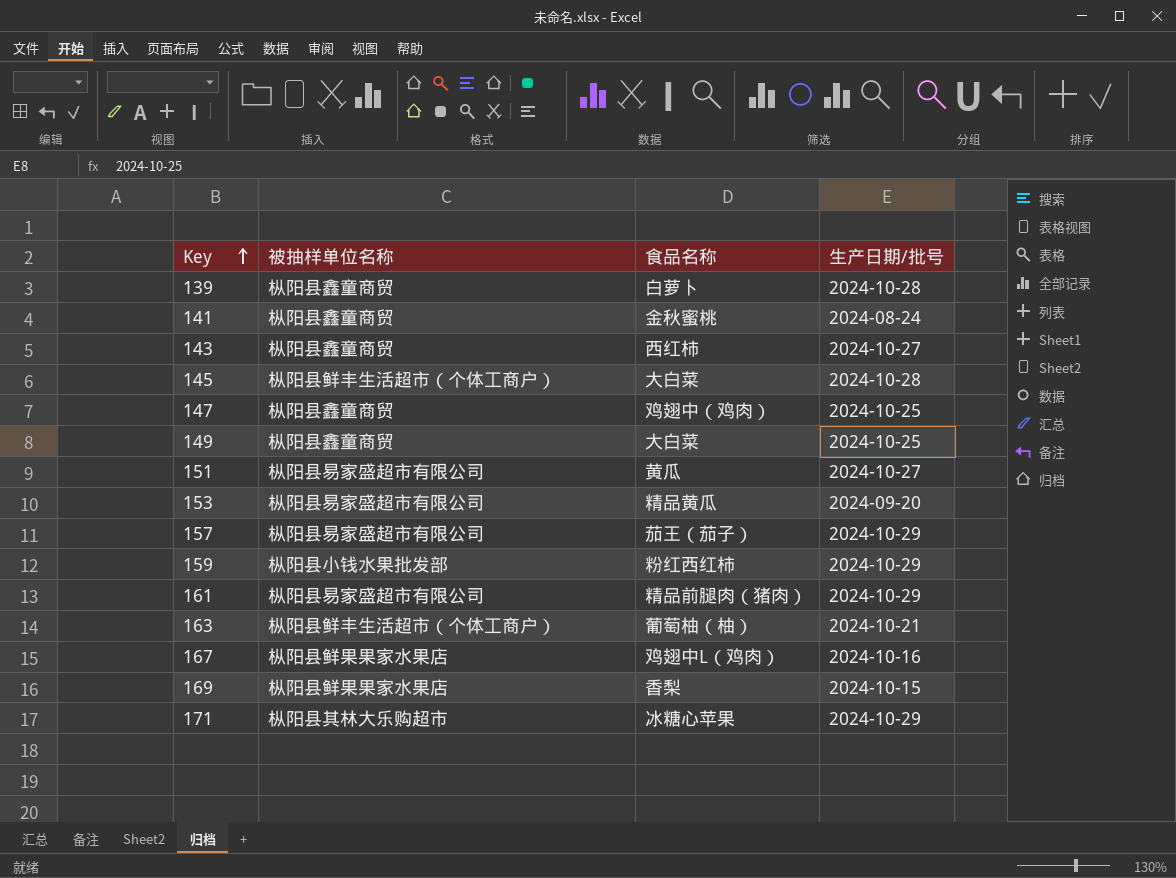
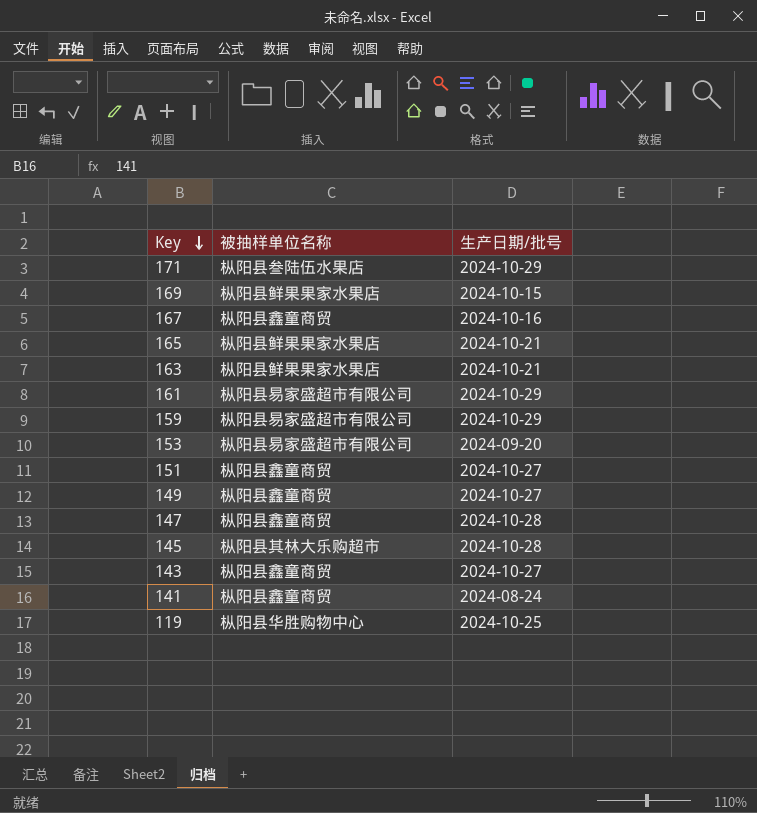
row order: Key ascending -> Key descending
column 食品名称 | position: 3 -> none
row 139: 枞阳县鑫童商贸 | 白萝卜 | 2024-10-28 -> none
row 157: 枞阳县易家盛超市有限公司 | 茄王（茄子） | 2024-10-29 -> none
171 | 被抽样单位名称: 枞阳县其林大乐购超市 -> 枞阳县叁陆伍水果店
167 | 被抽样单位名称: 枞阳县鲜果果家水果店 -> 枞阳县鑫童商贸
row 165: none -> 枞阳县鲜果果家水果店 | 2024-10-21
163 | 被抽样单位名称: 枞阳县鲜丰生活超市（个体工商户） -> 枞阳县鲜果果家水果店
159 | 被抽样单位名称: 枞阳县小钱水果批发部 -> 枞阳县易家盛超市有限公司
151 | 被抽样单位名称: 枞阳县易家盛超市有限公司 -> 枞阳县鑫童商贸
149 | 生产日期/批号: 2024-10-25 -> 2024-10-27
147 | 生产日期/批号: 2024-10-25 -> 2024-10-28
145 | 被抽样单位名称: 枞阳县鲜丰生活超市（个体工商户） -> 枞阳县其林大乐购超市
row 119: none -> 枞阳县华胜购物中心 | 2024-10-25

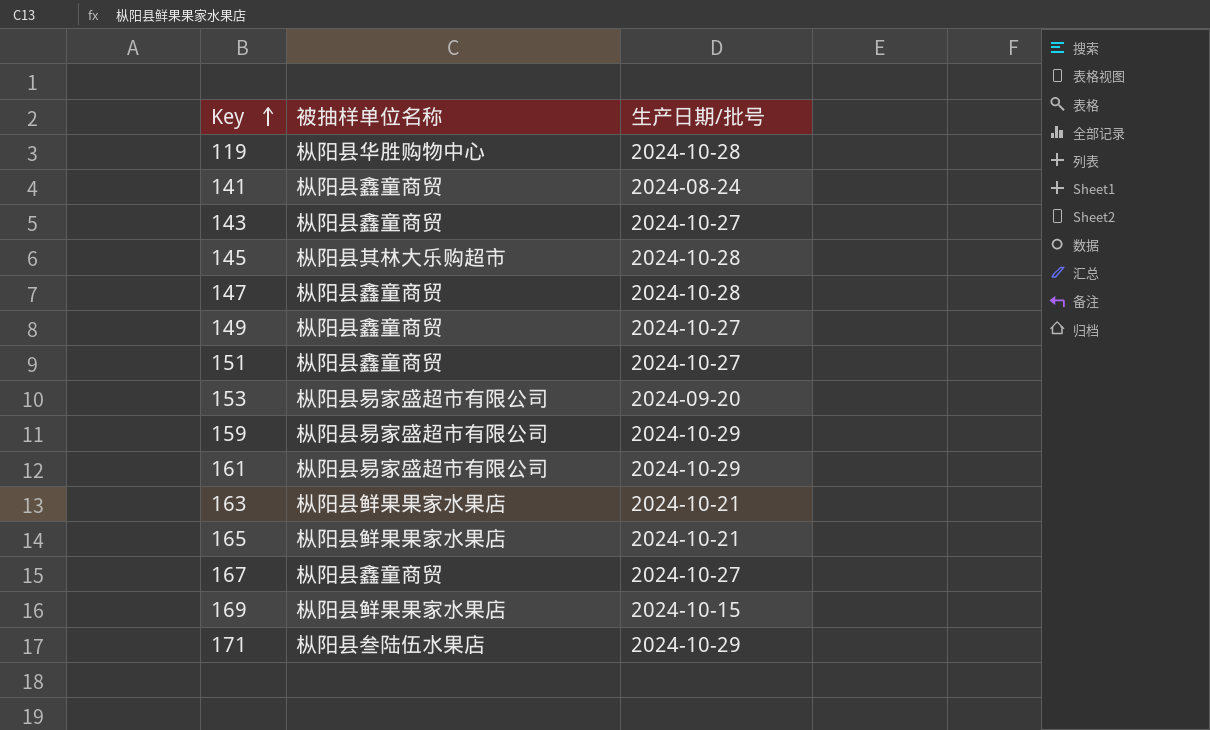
row order: Key descending -> Key ascending
119 | 生产日期/批号: 2024-10-25 -> 2024-10-28
167 | 生产日期/批号: 2024-10-16 -> 2024-10-27

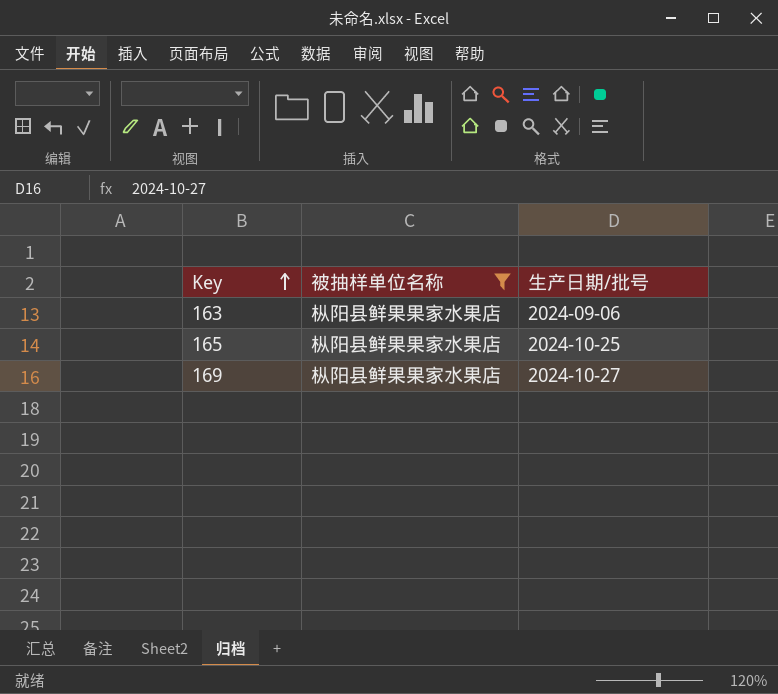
filter: none -> 被抽样单位名称 = 枞阳县鲜果果家水果店
163 | 生产日期/批号: 2024-10-21 -> 2024-09-06
165 | 生产日期/批号: 2024-10-21 -> 2024-10-25
169 | 生产日期/批号: 2024-10-15 -> 2024-10-27

